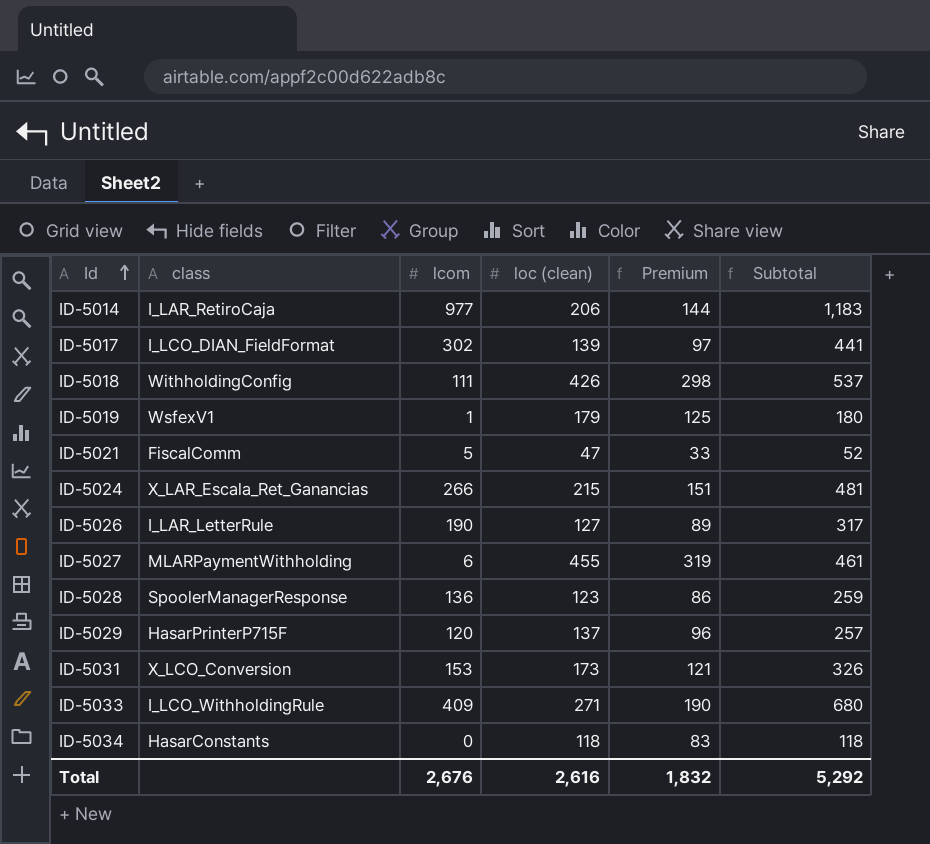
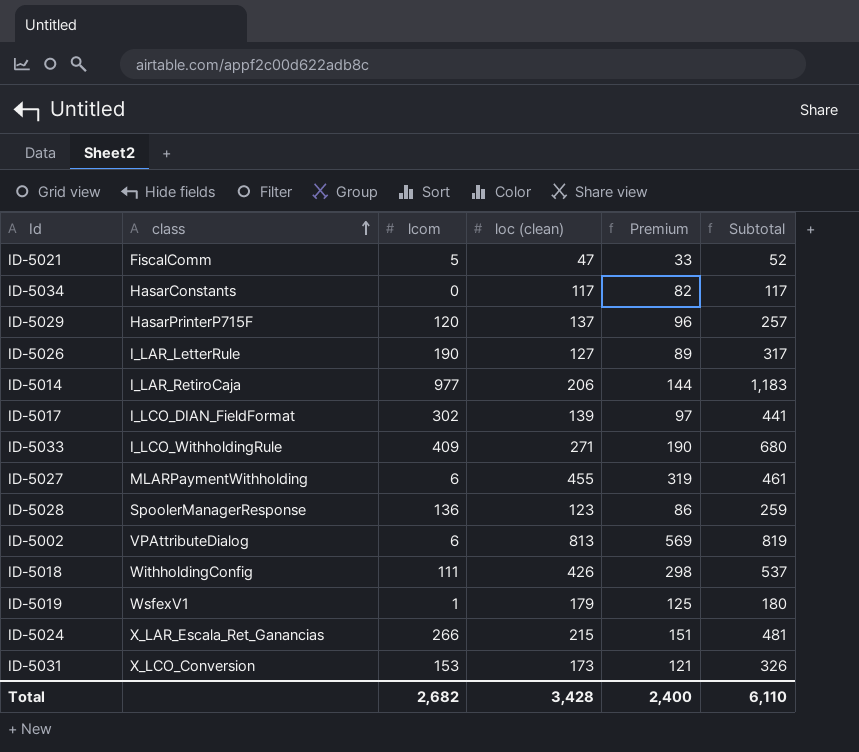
row order: Id ascending -> class ascending
ID-5034 | loc (clean): 118 -> 117
ID-5034 | Premium: 83 -> 82
ID-5034 | Subtotal: 118 -> 117
row ID-5002: none -> VPAttributeDialog | 6 | 813 | 569 | 819
Total | lcom: 2,676 -> 2,682
Total | loc (clean): 2,616 -> 3,428
Total | Premium: 1,832 -> 2,400
Total | Subtotal: 5,292 -> 6,110

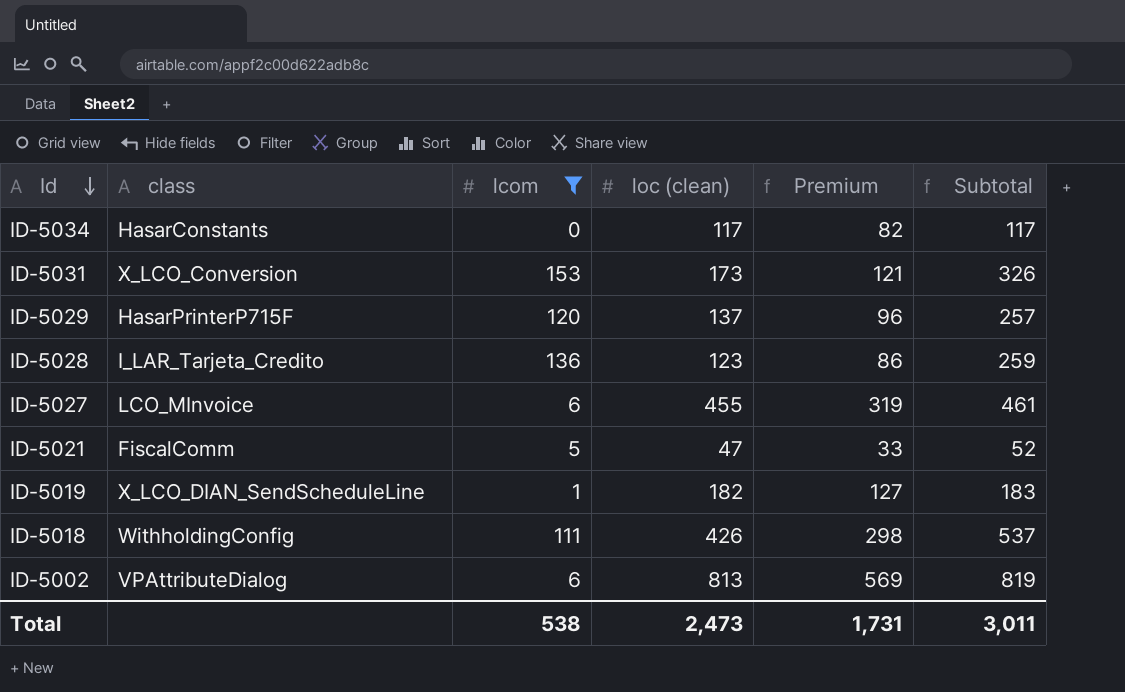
filter: none -> lcom <= 153
row order: class ascending -> Id descending
ID-5028 | class: SpoolerManagerResponse -> I_LAR_Tarjeta_Credito
ID-5027 | class: MLARPaymentWithholding -> LCO_MInvoice
ID-5019 | class: WsfexV1 -> X_LCO_DIAN_SendScheduleLine
ID-5019 | loc (clean): 179 -> 182
ID-5019 | Premium: 125 -> 127
ID-5019 | Subtotal: 180 -> 183
Total | lcom: 2,682 -> 538
Total | loc (clean): 3,428 -> 2,473
Total | Premium: 2,400 -> 1,731
Total | Subtotal: 6,110 -> 3,011

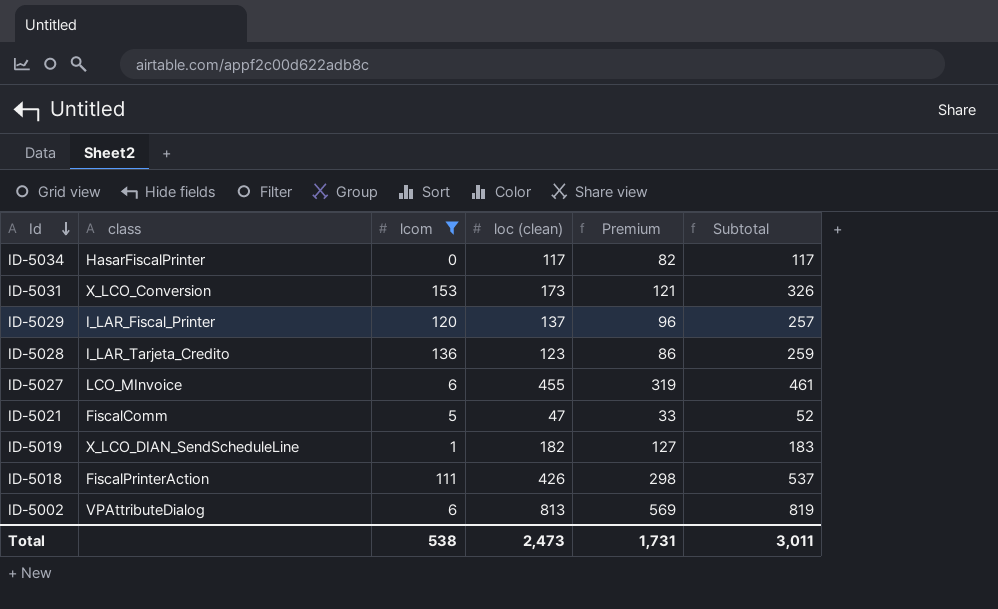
ID-5034 | class: HasarConstants -> HasarFiscalPrinter
ID-5029 | class: HasarPrinterP715F -> I_LAR_Fiscal_Printer
ID-5018 | class: WithholdingConfig -> FiscalPrinterAction

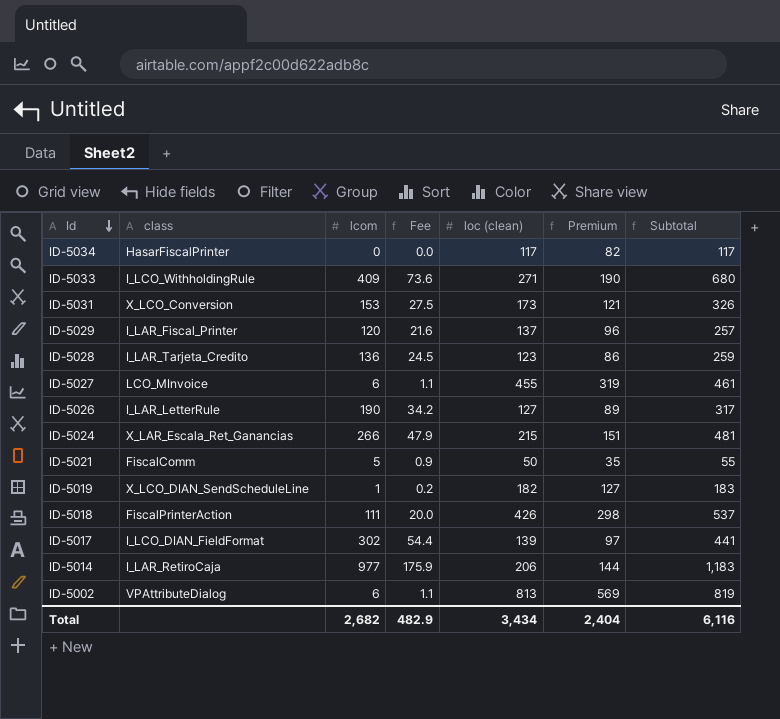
filter: lcom <= 153 -> none
column Fee | formula: none -> [lcom] * 0.18
ID-5021 | loc (clean): 47 -> 50
ID-5021 | Premium: 33 -> 35
ID-5021 | Subtotal: 52 -> 55
Total | lcom: 538 -> 2,682
Total | loc (clean): 2,473 -> 3,434
Total | Premium: 1,731 -> 2,404
Total | Subtotal: 3,011 -> 6,116

